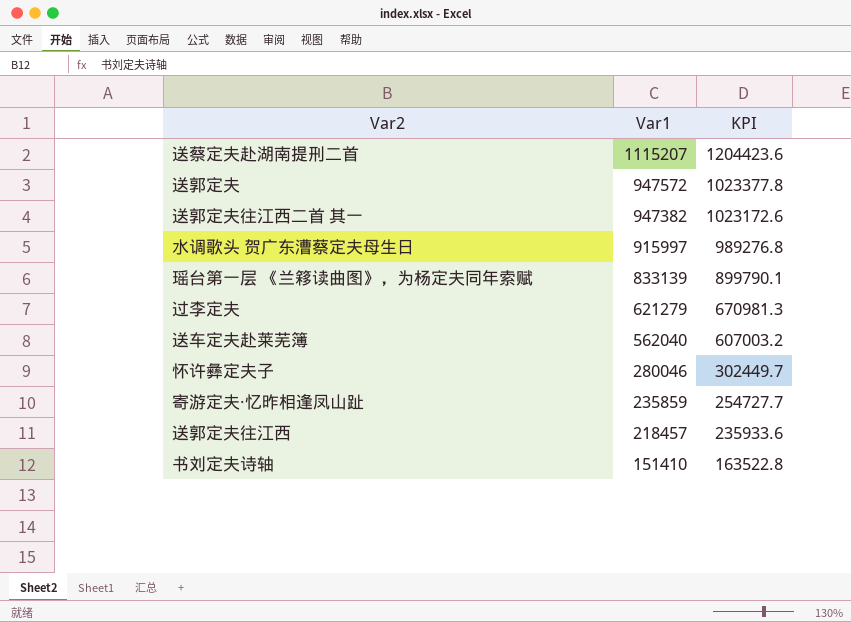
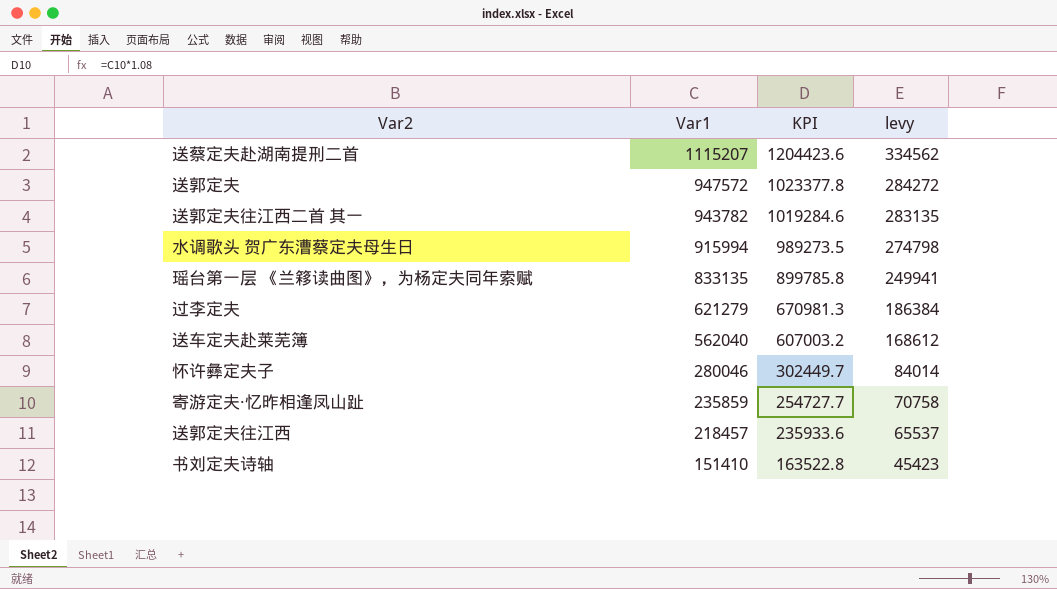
column levy | formula: none -> [Var1] * 0.3
送郭定夫往江西二首 其一 | Var1: 947382 -> 943782
送郭定夫往江西二首 其一 | KPI: 1023172.6 -> 1019284.6
水调歌头 贺广东漕蔡定夫母生日 | Var1: 915997 -> 915994
水调歌头 贺广东漕蔡定夫母生日 | KPI: 989276.8 -> 989273.5
瑶台第一层 《兰簃读曲图》，为杨定夫同年索赋 | Var1: 833139 -> 833135
瑶台第一层 《兰簃读曲图》，为杨定夫同年索赋 | KPI: 899790.1 -> 899785.8

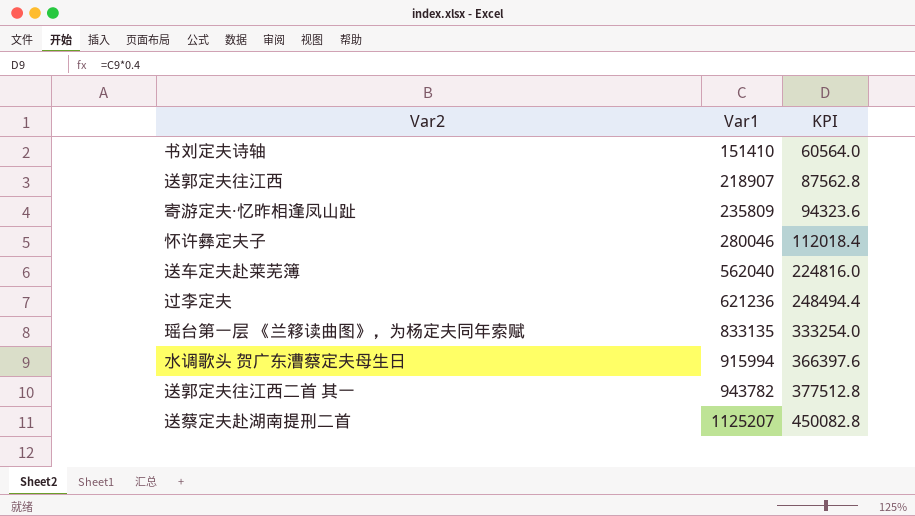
row order: Var1 descending -> Var1 ascending
column levy | formula: [Var1] * 0.3 -> none
column KPI | formula: [Var1] * 1.08 -> [Var1] * 0.4
row 送郭定夫: 947572 | 1023377.8 | 284272 -> none
送郭定夫往江西 | Var1: 218457 -> 218907
寄游定夫·忆昨相逢凤山趾 | Var1: 235859 -> 235809
过李定夫 | Var1: 621279 -> 621236
送蔡定夫赴湖南提刑二首 | Var1: 1115207 -> 1125207

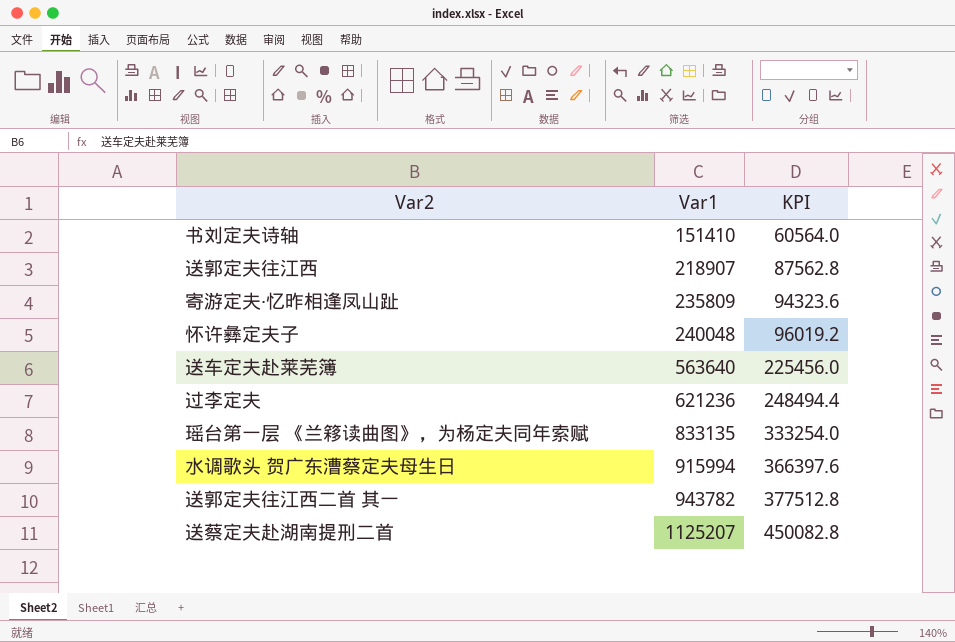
怀许彝定夫子 | Var1: 280046 -> 240048
怀许彝定夫子 | KPI: 112018.4 -> 96019.2
送车定夫赴莱芜簿 | Var1: 562040 -> 563640
送车定夫赴莱芜簿 | KPI: 224816.0 -> 225456.0

